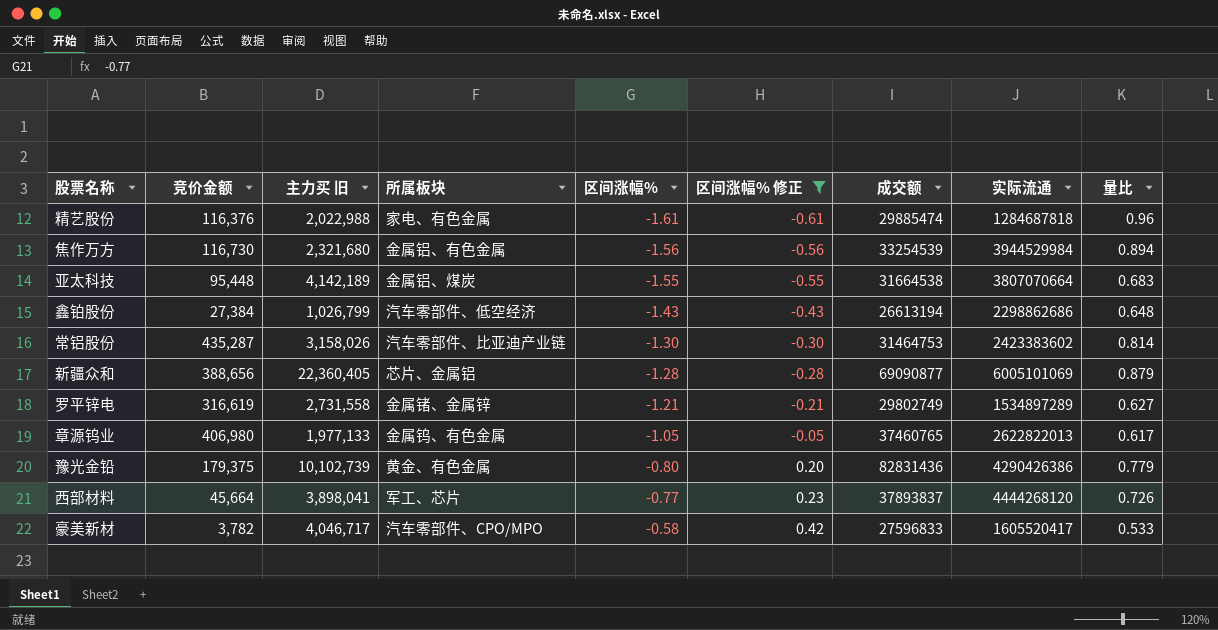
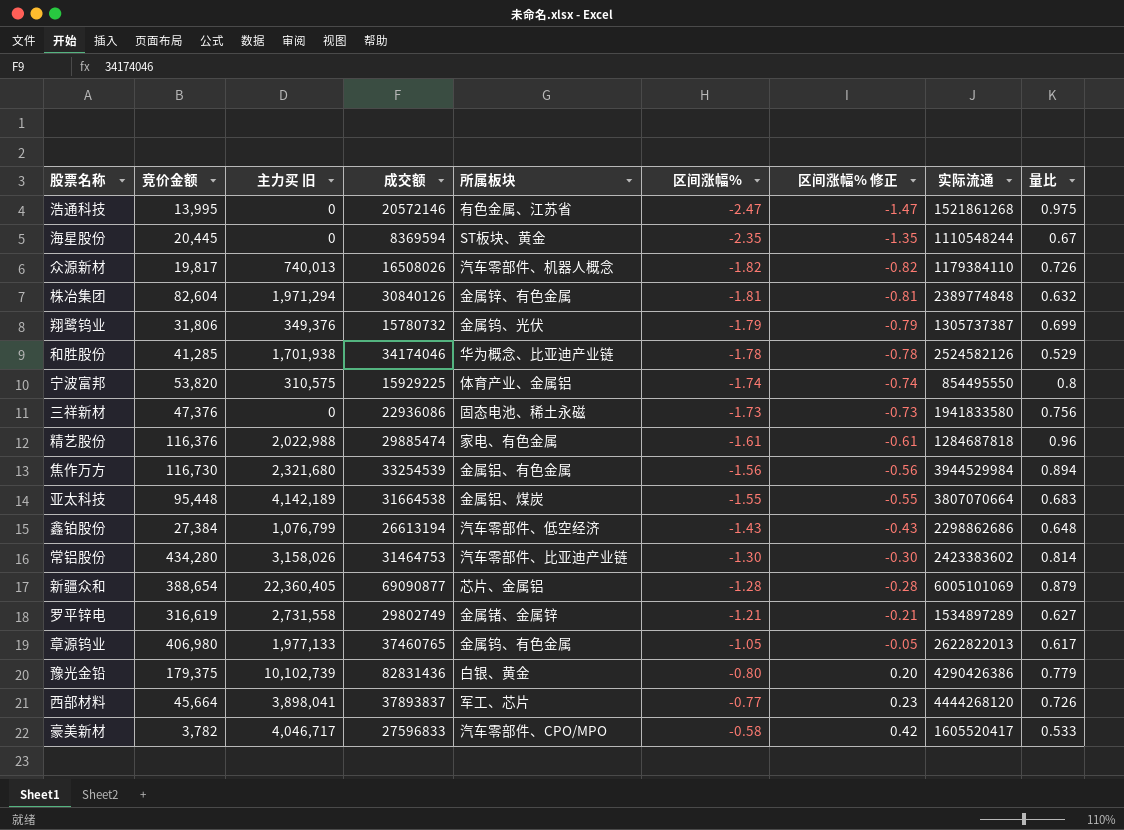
filter: 区间涨幅% 修正 >= -0.61 -> none
column 成交额 | position: 7 -> 4
鑫铂股份 | 主力买 旧: 1,026,799 -> 1,076,799
常铝股份 | 竞价金额: 435,287 -> 434,280
新疆众和 | 竞价金额: 388,656 -> 388,654
豫光金铅 | 所属板块: 黄金、有色金属 -> 白银、黄金

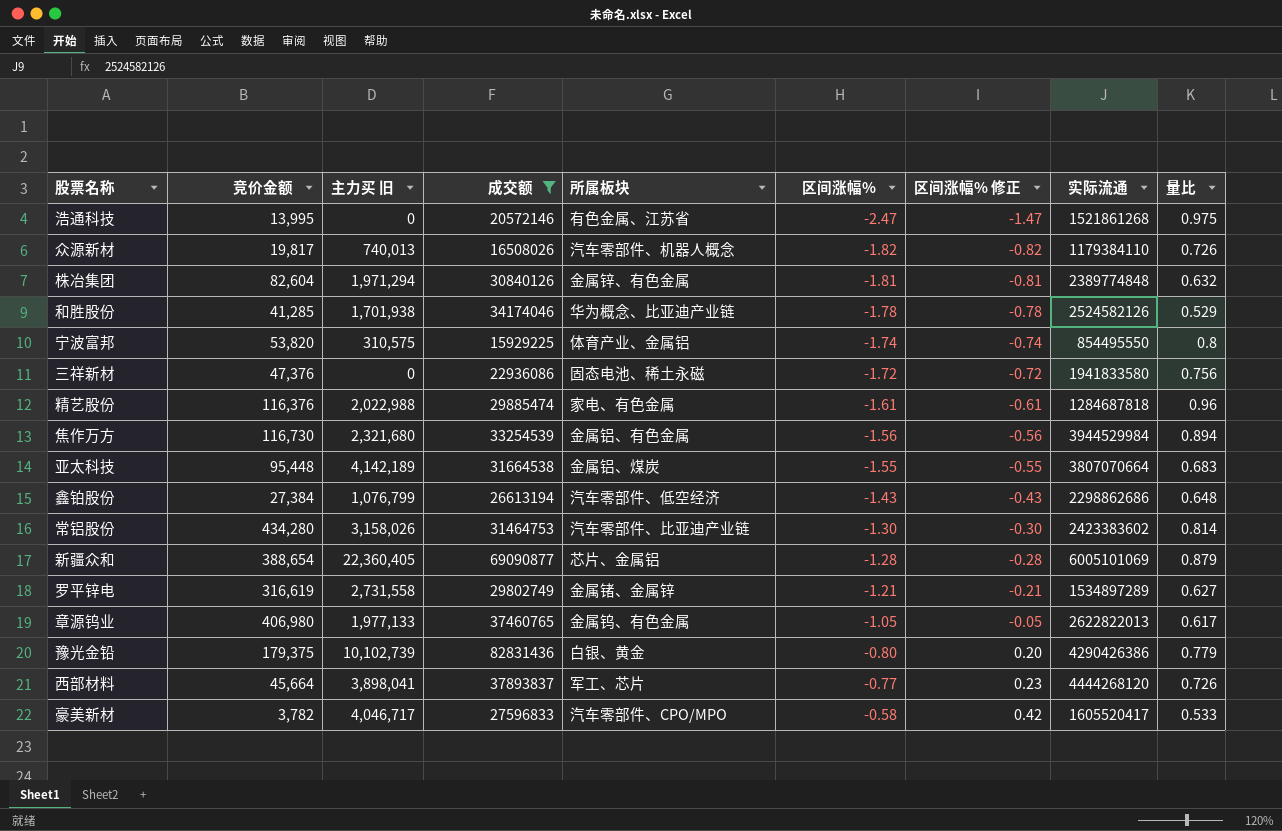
filter: none -> 成交额 >= 15929225
三祥新材 | 区间涨幅%: -1.73 -> -1.72
三祥新材 | 区间涨幅% 修正: -0.73 -> -0.72

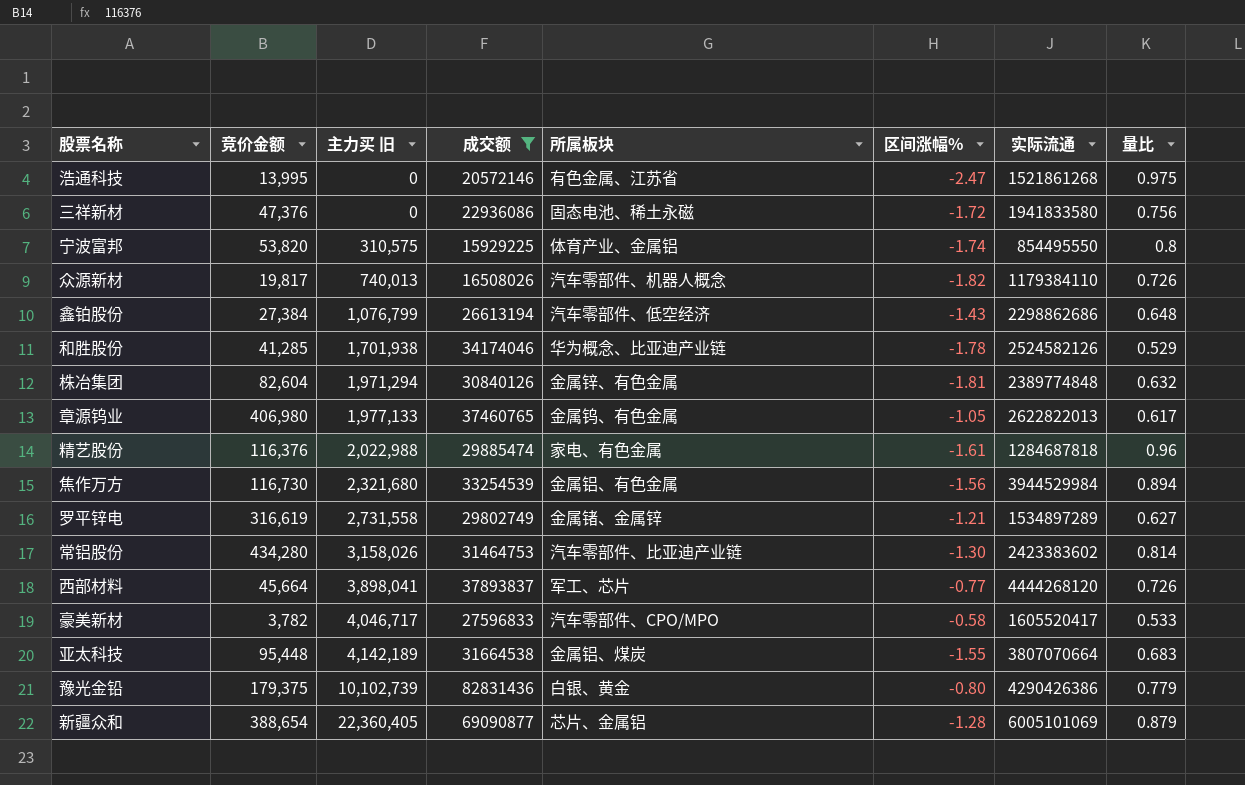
row order: 区间涨幅% ascending -> 主力买 旧 ascending
column 区间涨幅% 修正 | formula: [区间涨幅%] + 1 -> none

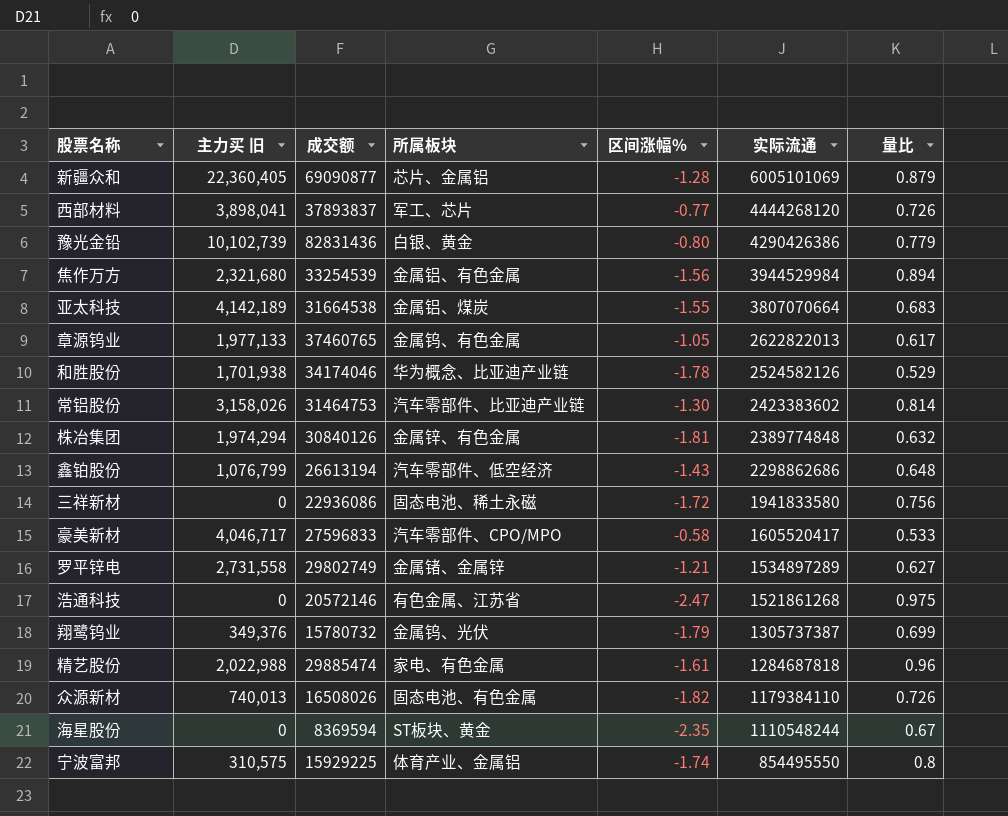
filter: 成交额 >= 15929225 -> none
row order: 主力买 旧 ascending -> 实际流通 descending
column 竞价金额 | position: 2 -> none
株冶集团 | 主力买 旧: 1,971,294 -> 1,974,294
众源新材 | 所属板块: 汽车零部件、机器人概念 -> 固态电池、有色金属

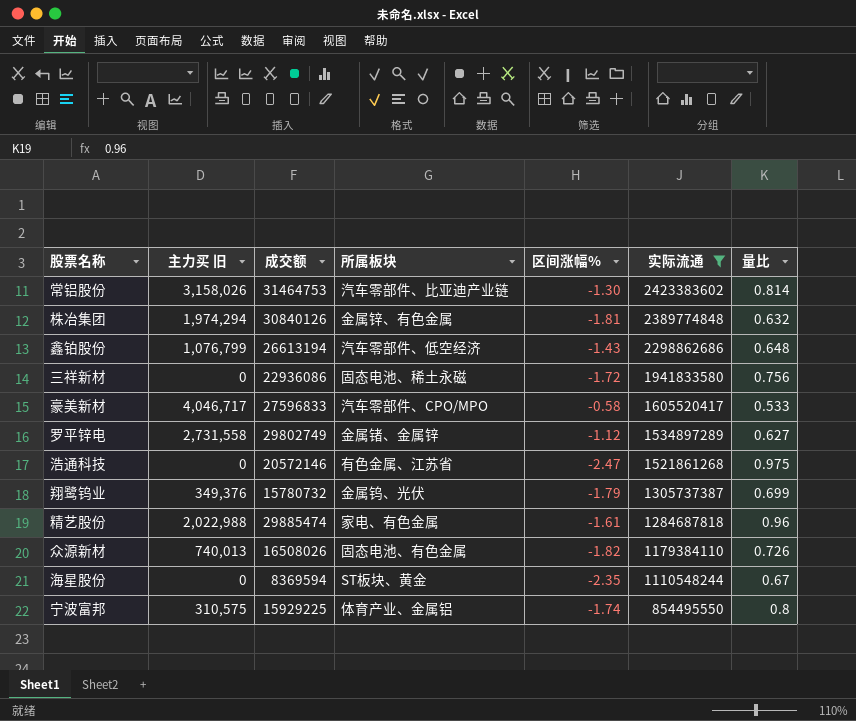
filter: none -> 实际流通 <= 2423383602
罗平锌电 | 区间涨幅%: -1.21 -> -1.12

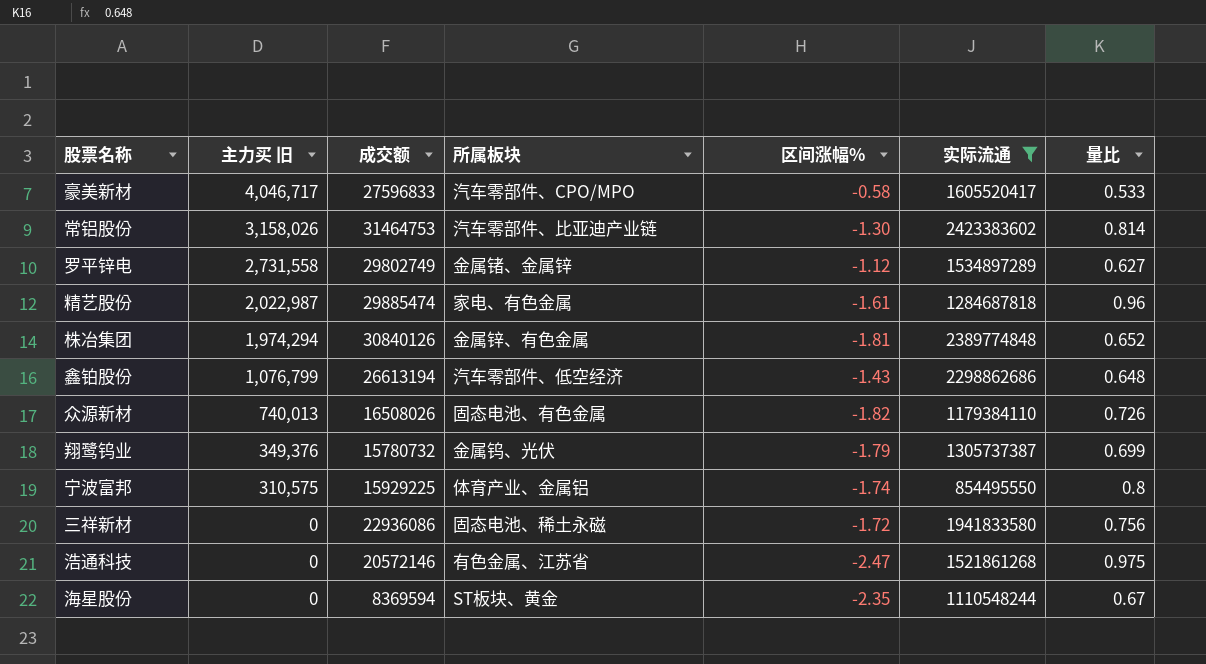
row order: 实际流通 descending -> 主力买 旧 descending
精艺股份 | 主力买 旧: 2,022,988 -> 2,022,987
株冶集团 | 量比: 0.632 -> 0.652

